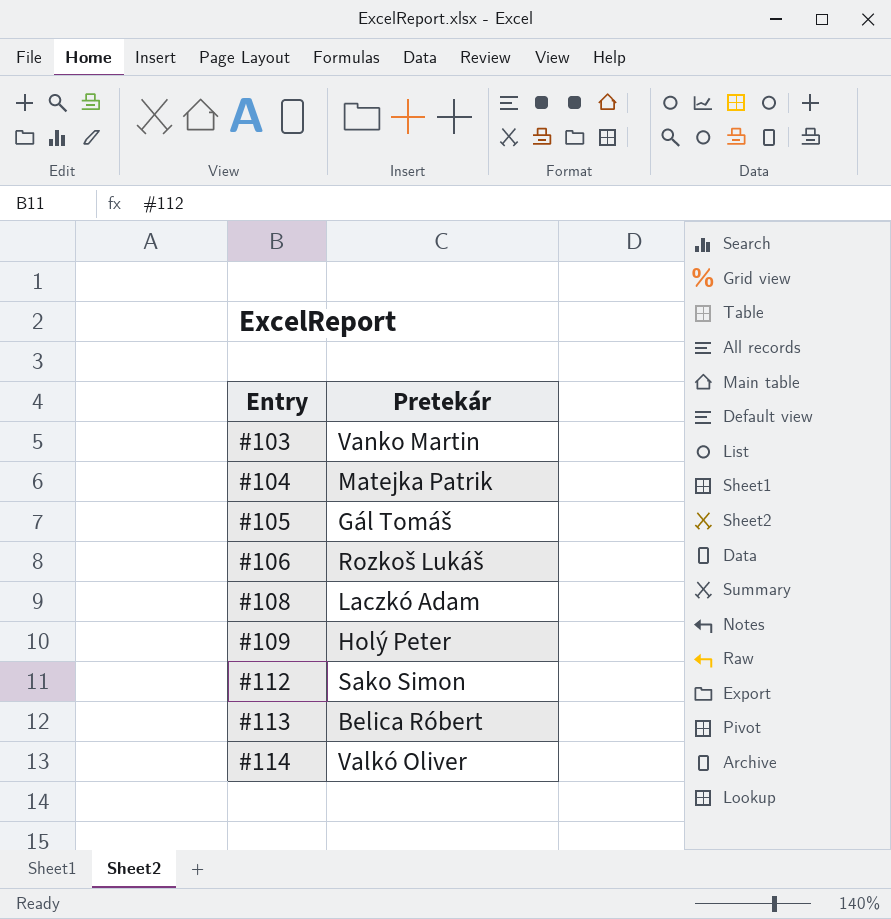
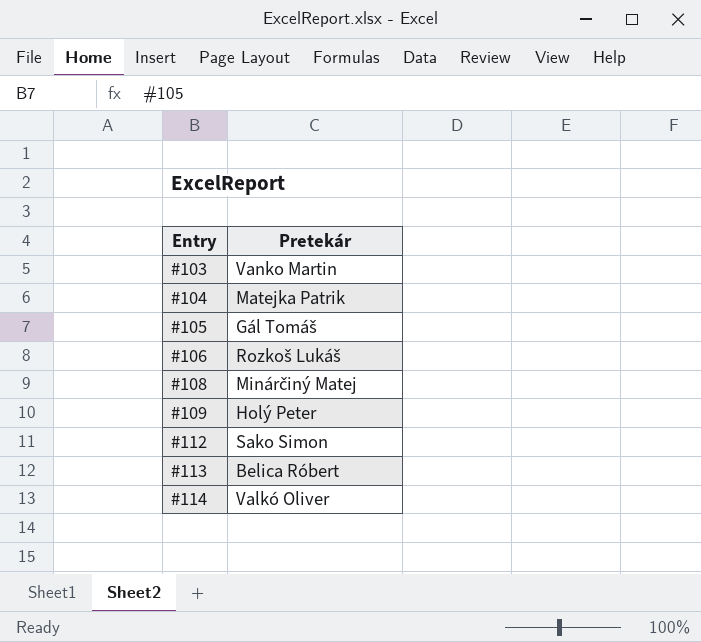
#108 | Pretekár: Laczkó Adam -> Minárčiný Matej

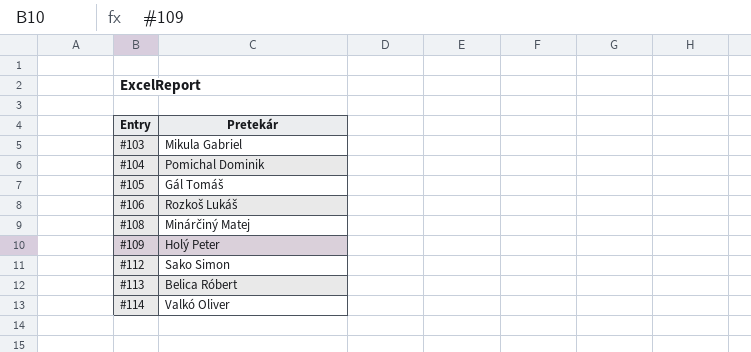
#103 | Pretekár: Vanko Martin -> Mikula Gabriel
#104 | Pretekár: Matejka Patrik -> Pomichal Dominik

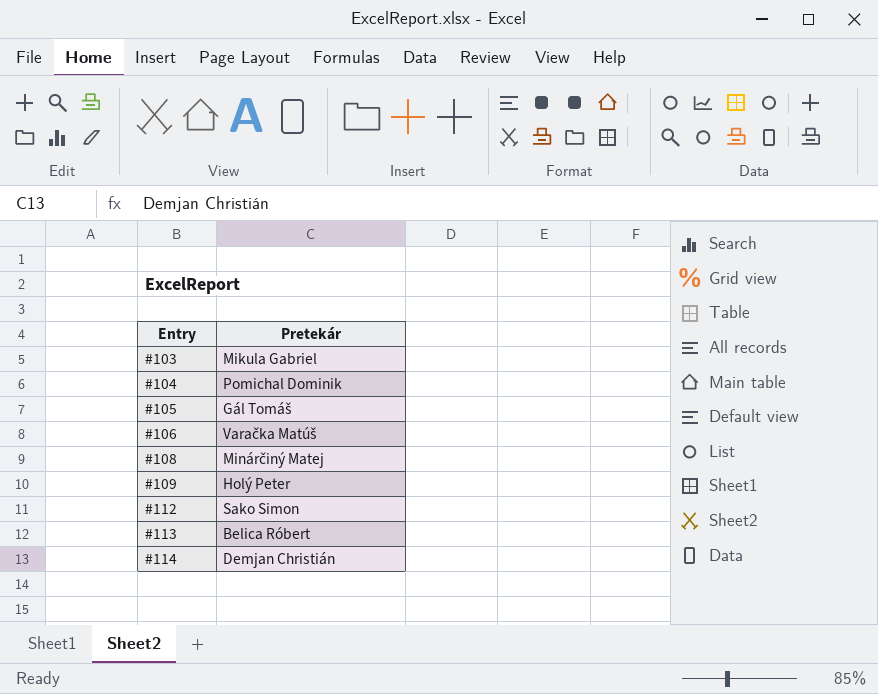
#106 | Pretekár: Rozkoš Lukáš -> Varačka Matúš
#114 | Pretekár: Valkó Oliver -> Demjan Christián

